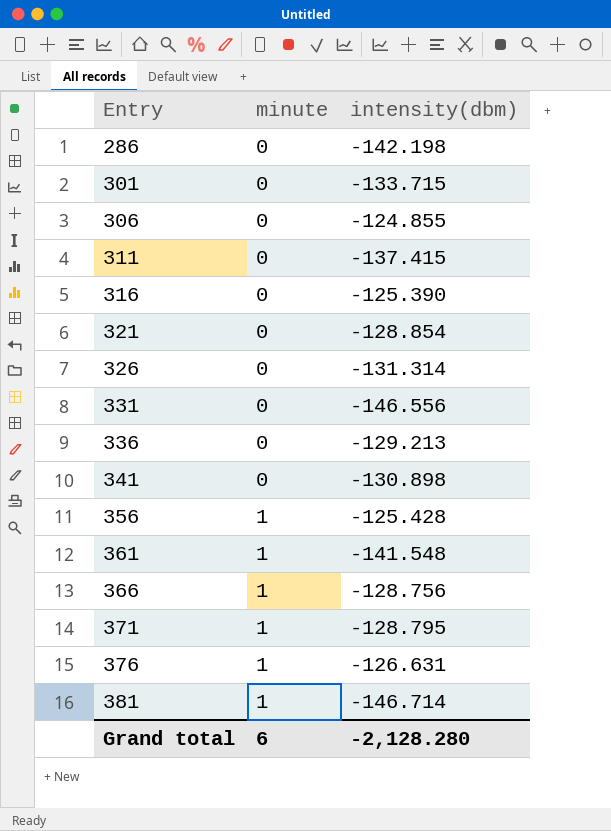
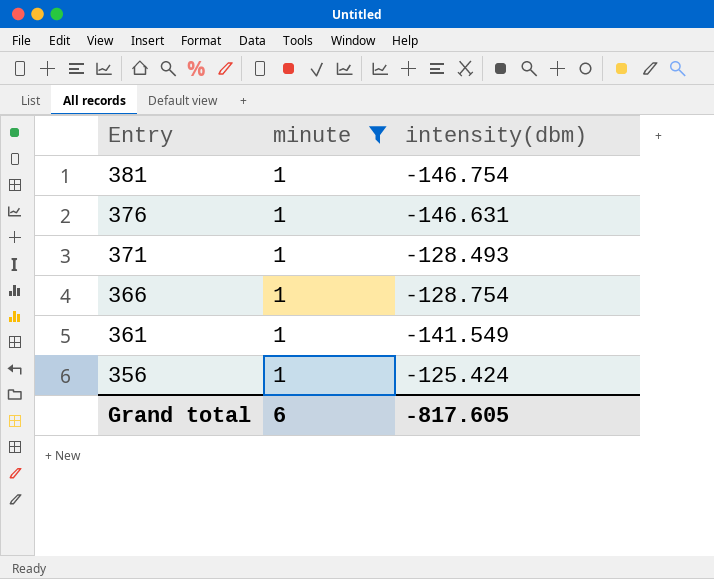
filter: none -> minute = 1
row order: Entry ascending -> Entry descending
381 | intensity(dbm): -146.714 -> -146.754
376 | intensity(dbm): -126.631 -> -146.631
371 | intensity(dbm): -128.795 -> -128.493
366 | intensity(dbm): -128.756 -> -128.754
361 | intensity(dbm): -141.548 -> -141.549
356 | intensity(dbm): -125.428 -> -125.424
Grand total | intensity(dbm): -2,128.280 -> -817.605

